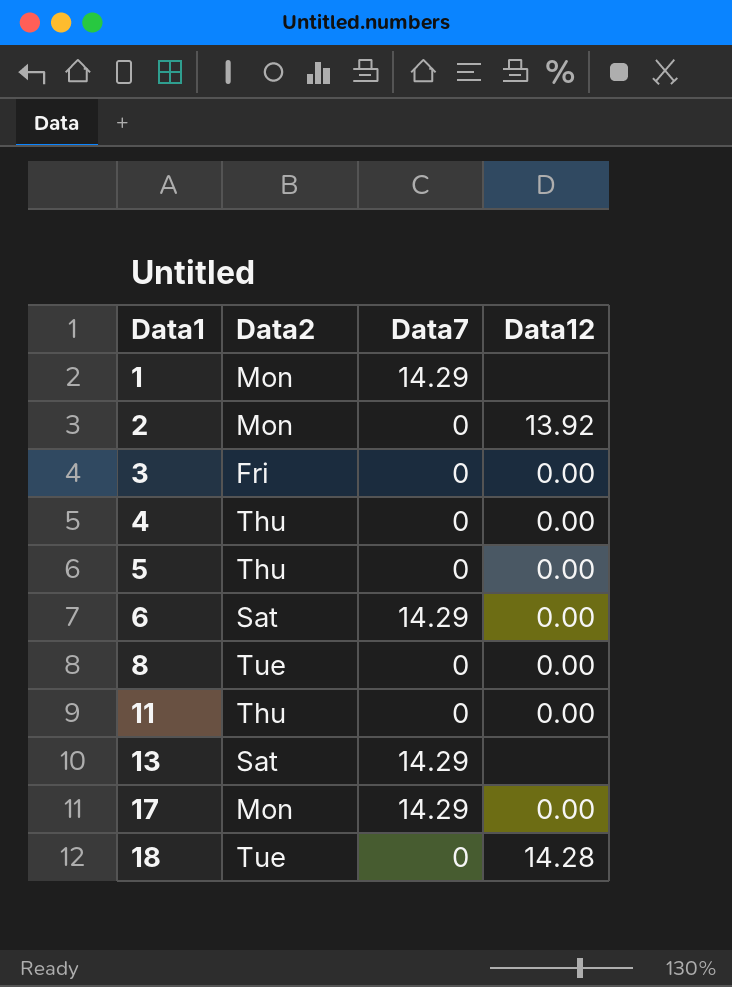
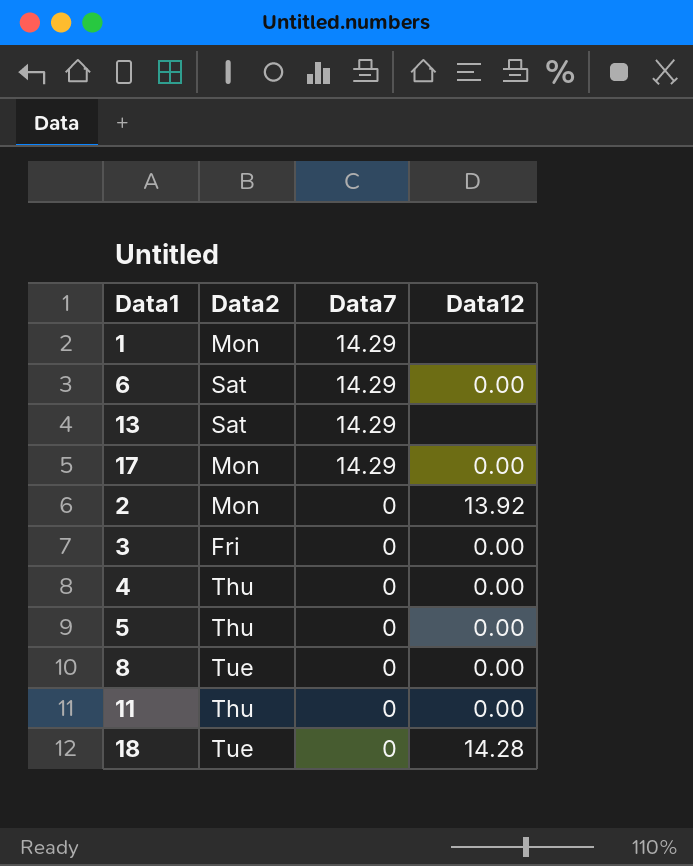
row order: Data1 ascending -> Data7 descending

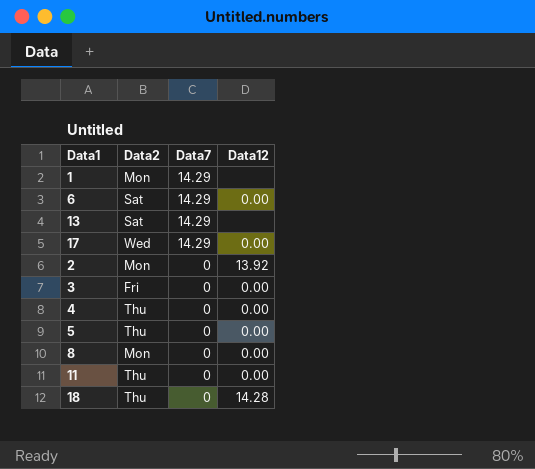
17 | Data2: Mon -> Wed
8 | Data2: Tue -> Mon
18 | Data2: Tue -> Thu

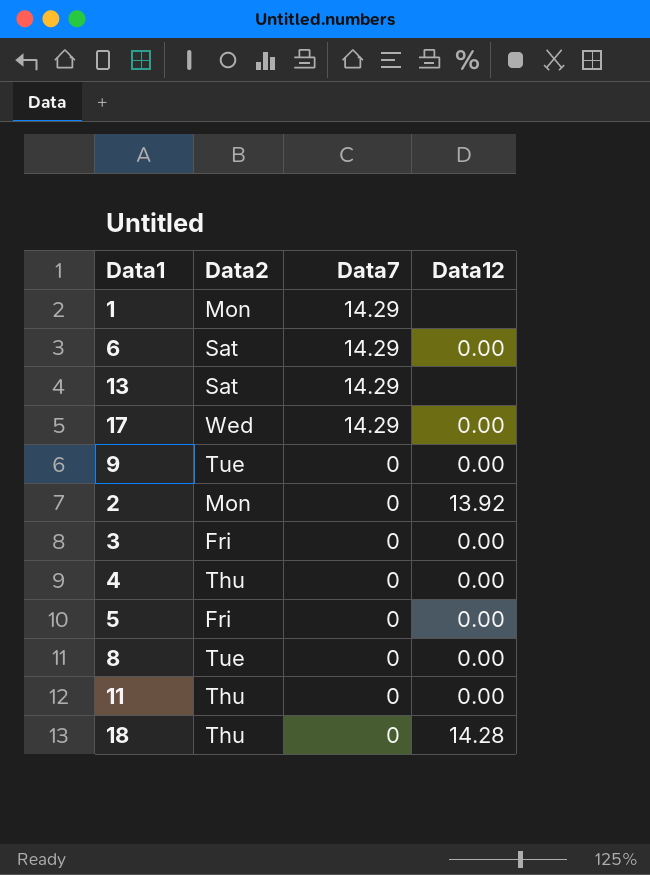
row 9: none -> Tue | 0 | 0.00
5 | Data2: Thu -> Fri
8 | Data2: Mon -> Tue

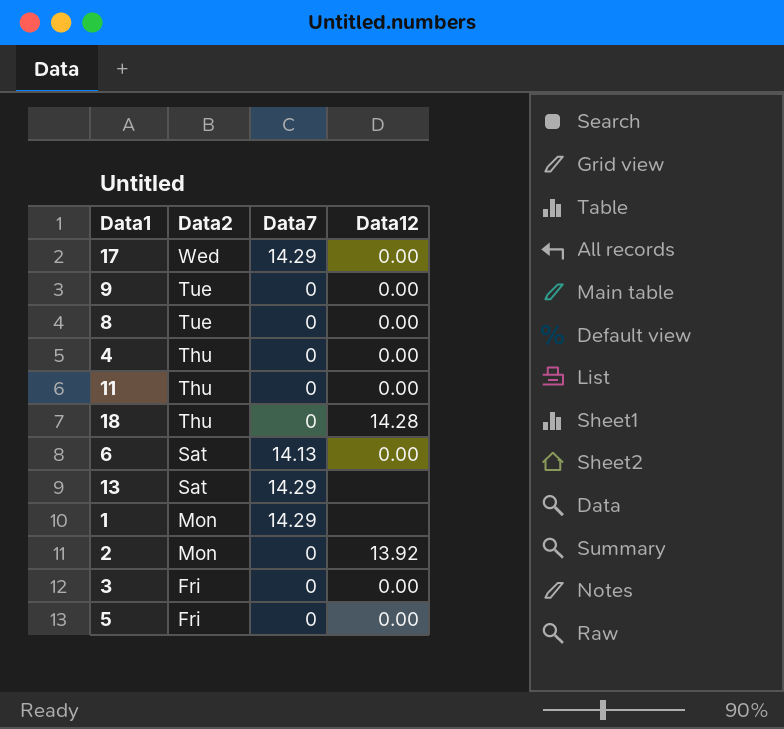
row order: Data7 descending -> Data2 descending
6 | Data7: 14.29 -> 14.13

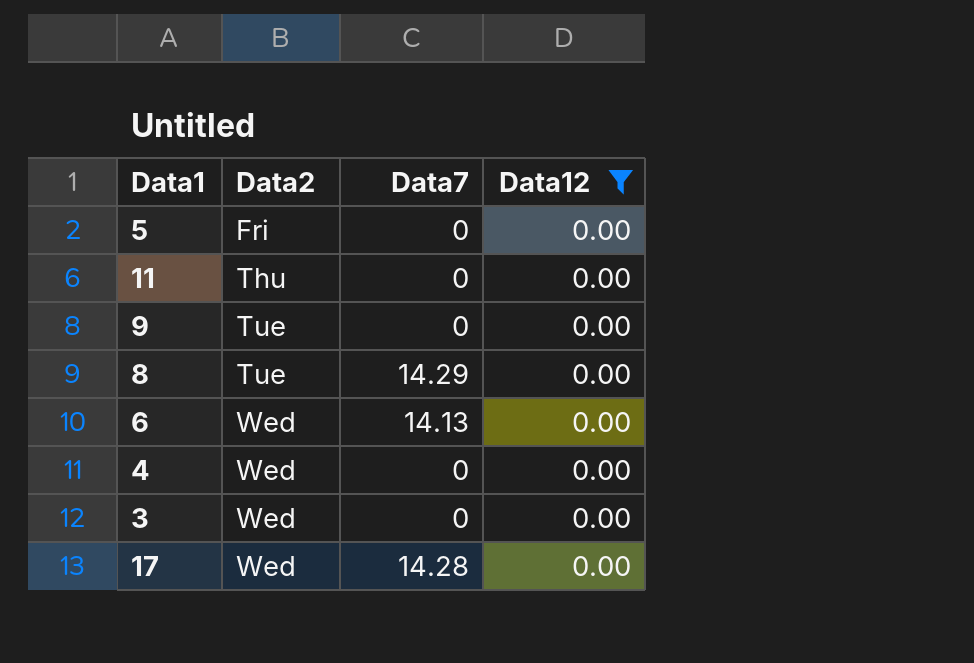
filter: none -> Data12 = 0.00
row order: Data2 descending -> Data2 ascending
8 | Data7: 0 -> 14.29
6 | Data2: Sat -> Wed
4 | Data2: Thu -> Wed
3 | Data2: Fri -> Wed
17 | Data7: 14.29 -> 14.28

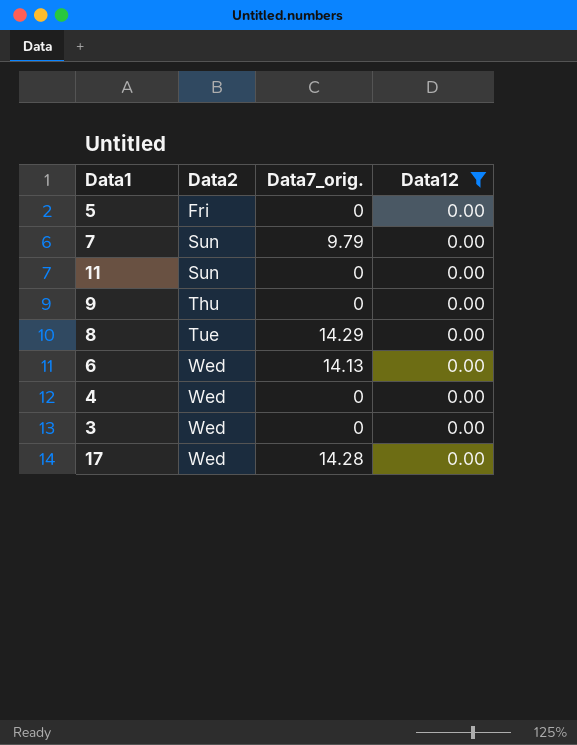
column name: Data7 -> Data7_orig.
row 7: none -> Sun | 9.79 | 0.00
11 | Data2: Thu -> Sun
9 | Data2: Tue -> Thu

